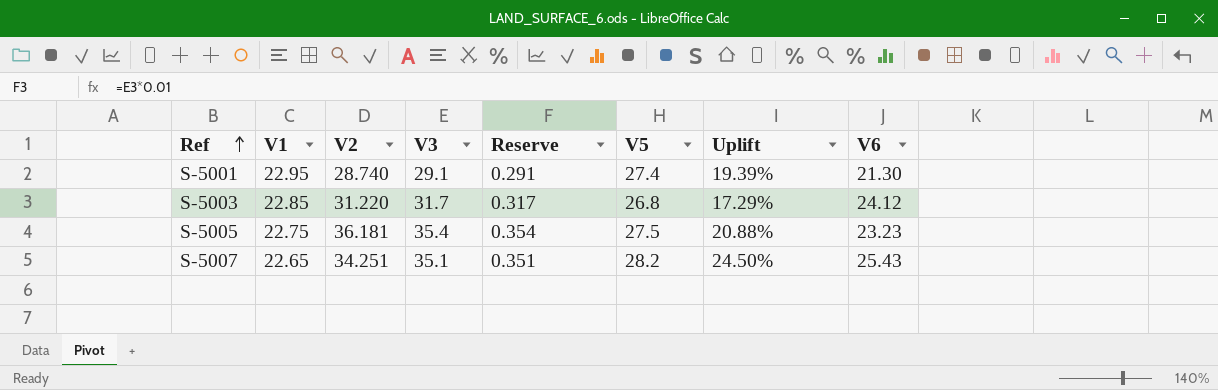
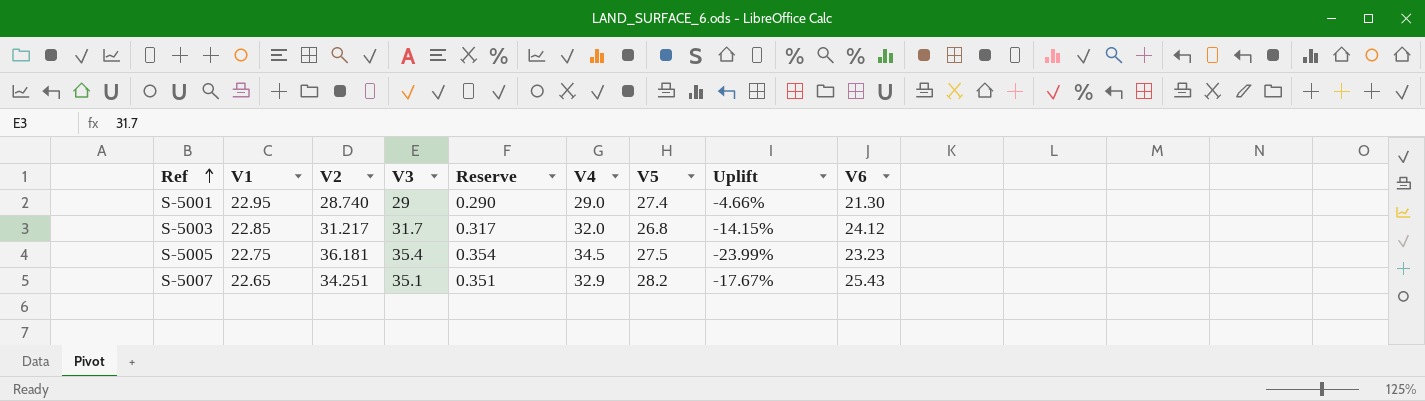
column V4 | position: none -> 6
column Uplift | formula: ([V5] - [V1]) / [V1] -> ([V5] - [V2]) / [V2]
S-5001 | V3: 29.1 -> 29
S-5001 | Reserve: 0.291 -> 0.290
S-5003 | V2: 31.220 -> 31.217

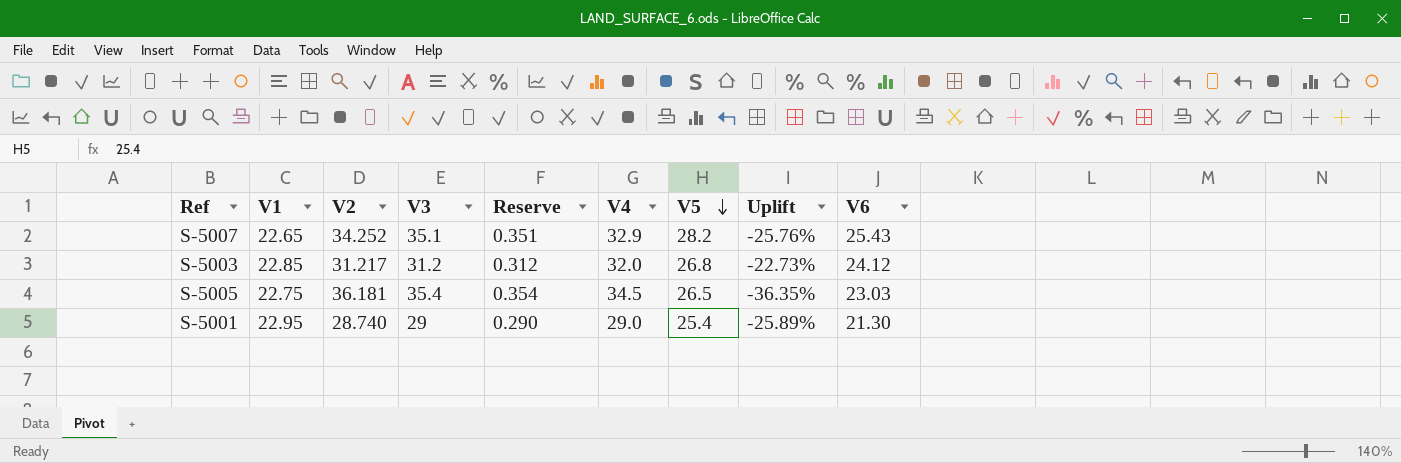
row order: Ref ascending -> V5 descending
column Uplift | formula: ([V5] - [V2]) / [V2] -> ([V6] - [V2]) / [V2]
S-5007 | V2: 34.251 -> 34.252
S-5003 | V3: 31.7 -> 31.2
S-5003 | Reserve: 0.317 -> 0.312
S-5005 | V5: 27.5 -> 26.5
S-5005 | V6: 23.23 -> 23.03
S-5001 | V5: 27.4 -> 25.4

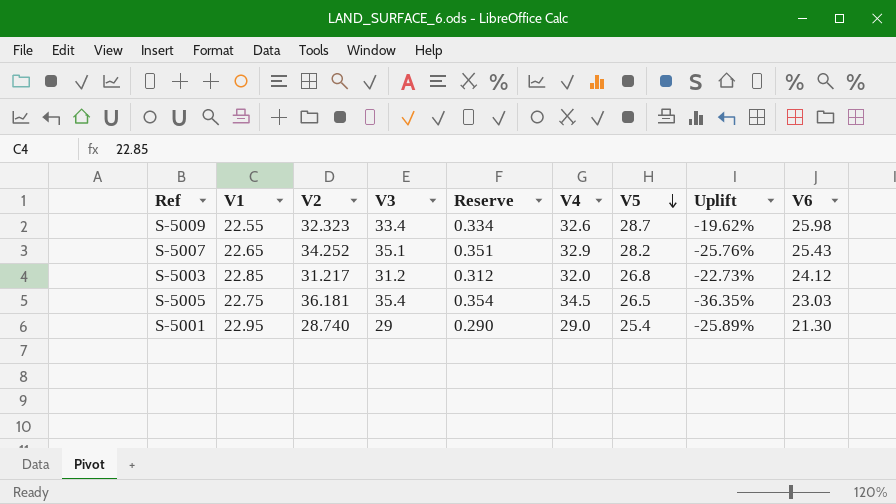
row S-5009: none -> 22.55 | 32.323 | 33.4 | 0.334 | 32.6 | 28.7 | -19.62% | 25.98

